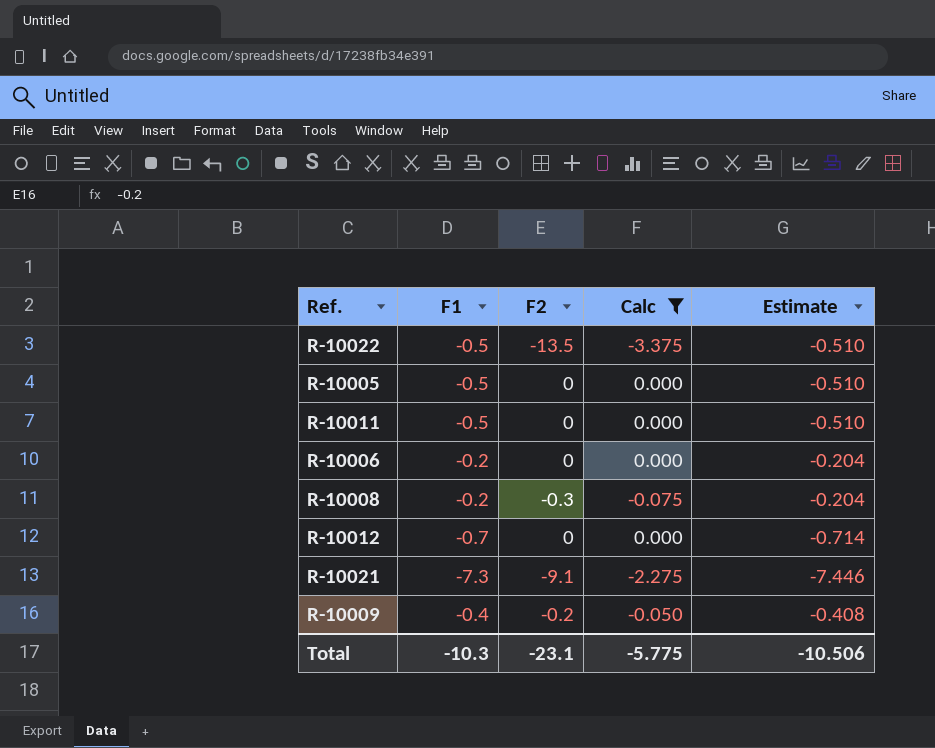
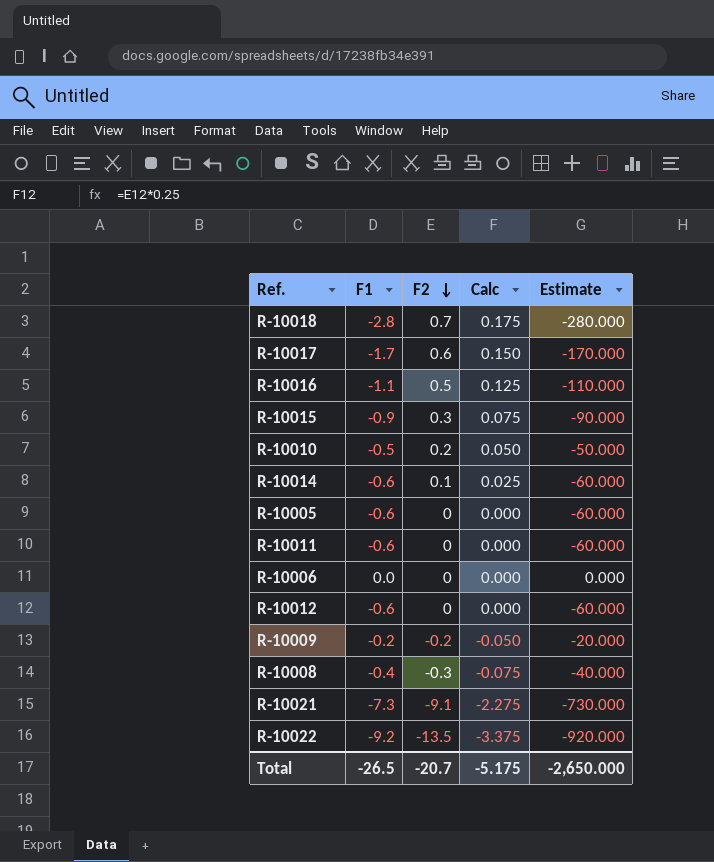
filter: Calc <= 0.000 -> none
row order: none -> F2 descending
column Estimate | formula: [F1] * 1.02 -> [F1] * 100
R-10005 | F1: -0.5 -> -0.6
R-10011 | F1: -0.5 -> -0.6
R-10006 | F1: -0.2 -> 0.0
R-10012 | F1: -0.7 -> -0.6
R-10009 | F1: -0.4 -> -0.2
R-10008 | F1: -0.2 -> -0.4
R-10022 | F1: -0.5 -> -9.2
Total | F1: -10.3 -> -26.5
Total | F2: -23.1 -> -20.7
Total | Calc: -5.775 -> -5.175
Total | Estimate: -10.506 -> -2,650.000

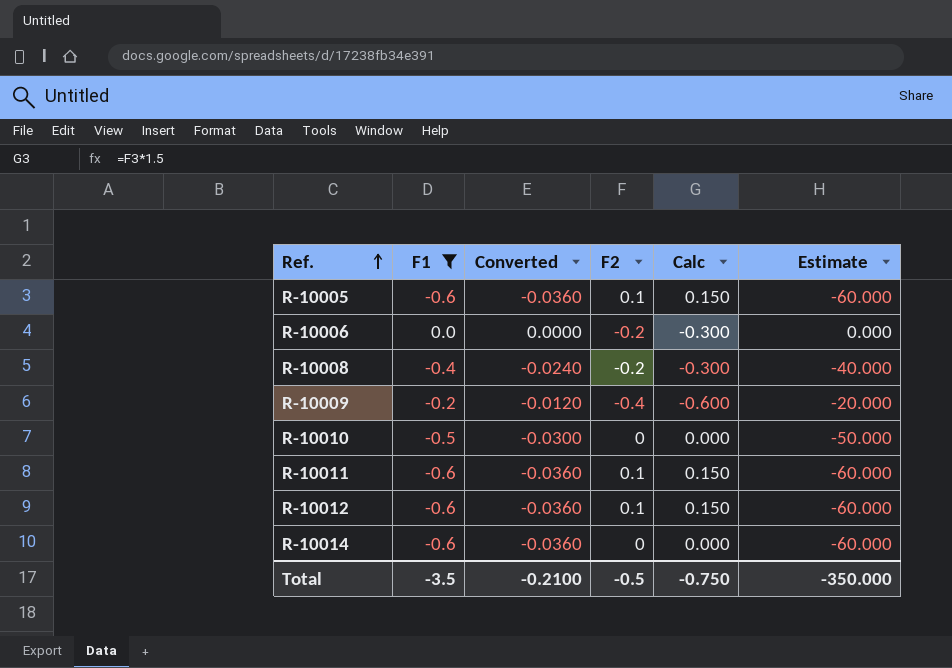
filter: none -> F1 >= -0.6
row order: F2 descending -> Ref. ascending
column Converted | formula: none -> [F1] * 0.06
column Calc | formula: [F2] * 0.25 -> [F2] * 1.5
R-10005 | F2: 0 -> 0.1
R-10006 | F2: 0 -> -0.2
R-10008 | F2: -0.3 -> -0.2
R-10009 | F2: -0.2 -> -0.4
R-10010 | F2: 0.2 -> 0
R-10011 | F2: 0 -> 0.1
R-10012 | F2: 0 -> 0.1
R-10014 | F2: 0.1 -> 0
Total | F1: -26.5 -> -3.5
Total | F2: -20.7 -> -0.5
Total | Calc: -5.175 -> -0.750
Total | Estimate: -2,650.000 -> -350.000

